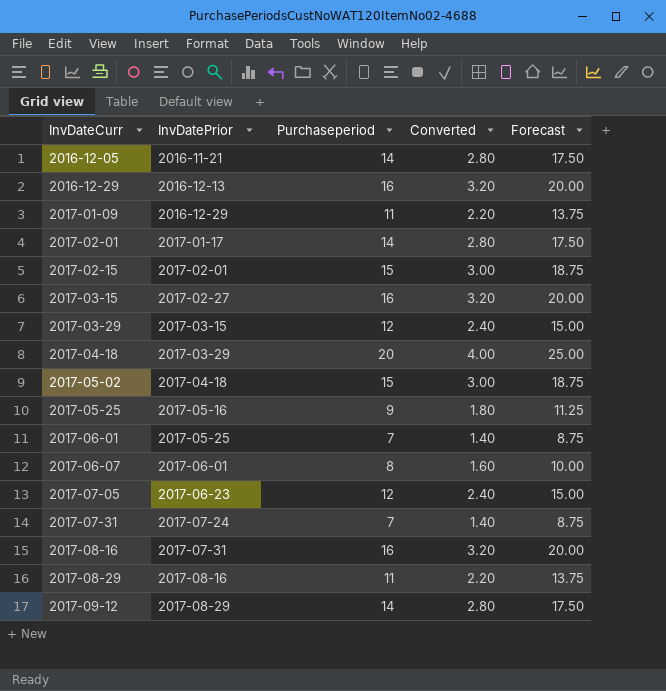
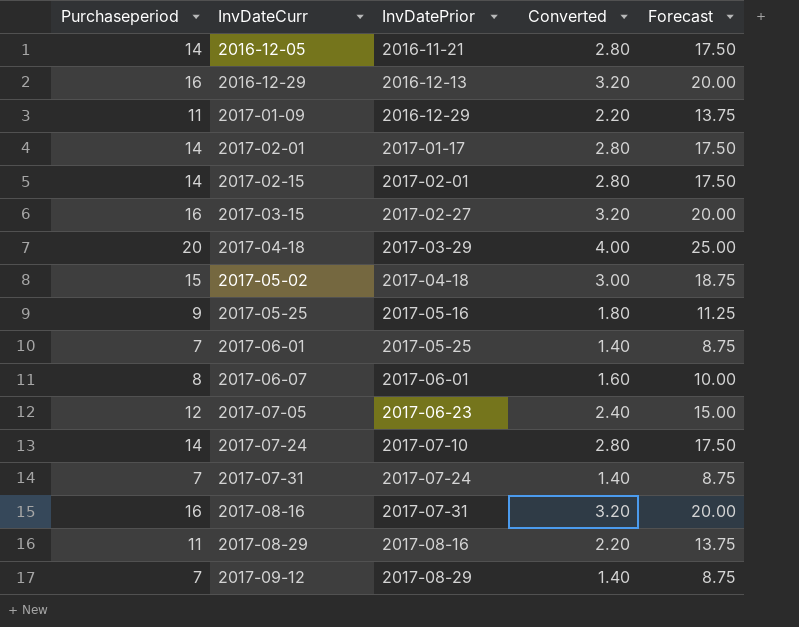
column Purchaseperiod | position: 3 -> 1
row 2017-03-29: 2017-03-15 | 12 | 2.40 | 15.00 -> none
2017-02-15 | Purchaseperiod: 15 -> 14
2017-02-15 | Converted: 3.00 -> 2.80
2017-02-15 | Forecast: 18.75 -> 17.50
row 2017-07-24: none -> 14 | 2017-07-10 | 2.80 | 17.50
2017-09-12 | Purchaseperiod: 14 -> 7
2017-09-12 | Converted: 2.80 -> 1.40
2017-09-12 | Forecast: 17.50 -> 8.75

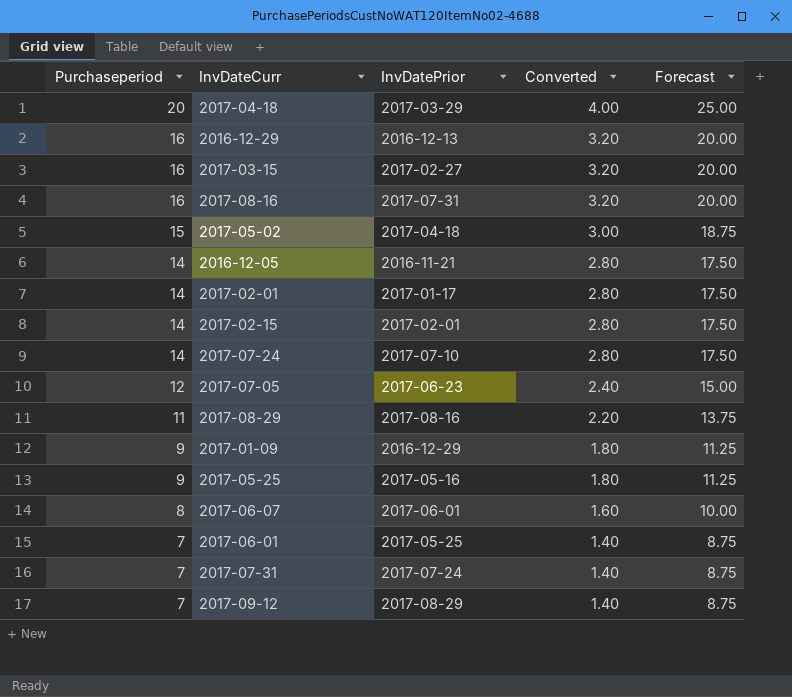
row order: InvDateCurr ascending -> Purchaseperiod descending
2017-01-09 | Purchaseperiod: 11 -> 9
2017-01-09 | Converted: 2.20 -> 1.80
2017-01-09 | Forecast: 13.75 -> 11.25

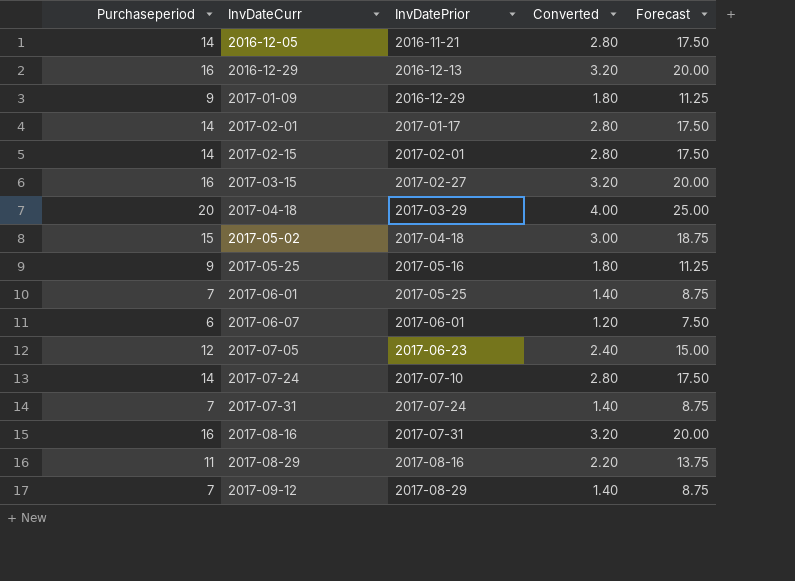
row order: Purchaseperiod descending -> InvDateCurr ascending
2017-06-07 | Purchaseperiod: 8 -> 6
2017-06-07 | Converted: 1.60 -> 1.20
2017-06-07 | Forecast: 10.00 -> 7.50

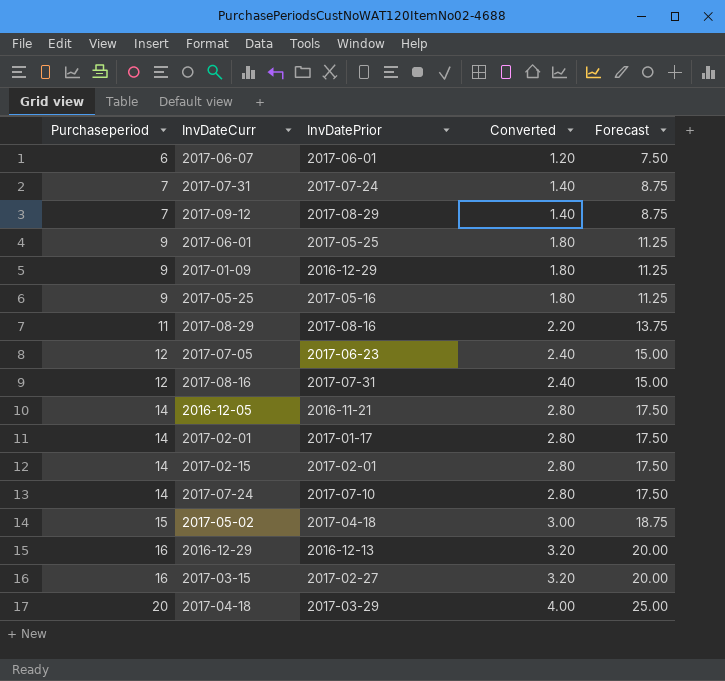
row order: InvDateCurr ascending -> Purchaseperiod ascending
2017-06-01 | Purchaseperiod: 7 -> 9
2017-06-01 | Converted: 1.40 -> 1.80
2017-06-01 | Forecast: 8.75 -> 11.25
2017-08-16 | Purchaseperiod: 16 -> 12
2017-08-16 | Converted: 3.20 -> 2.40
2017-08-16 | Forecast: 20.00 -> 15.00

